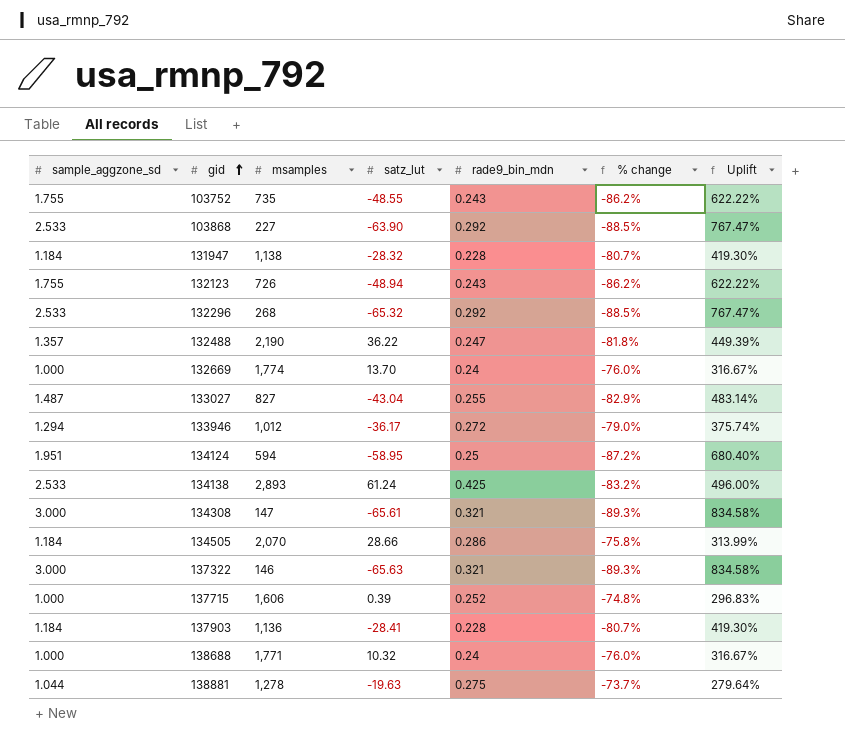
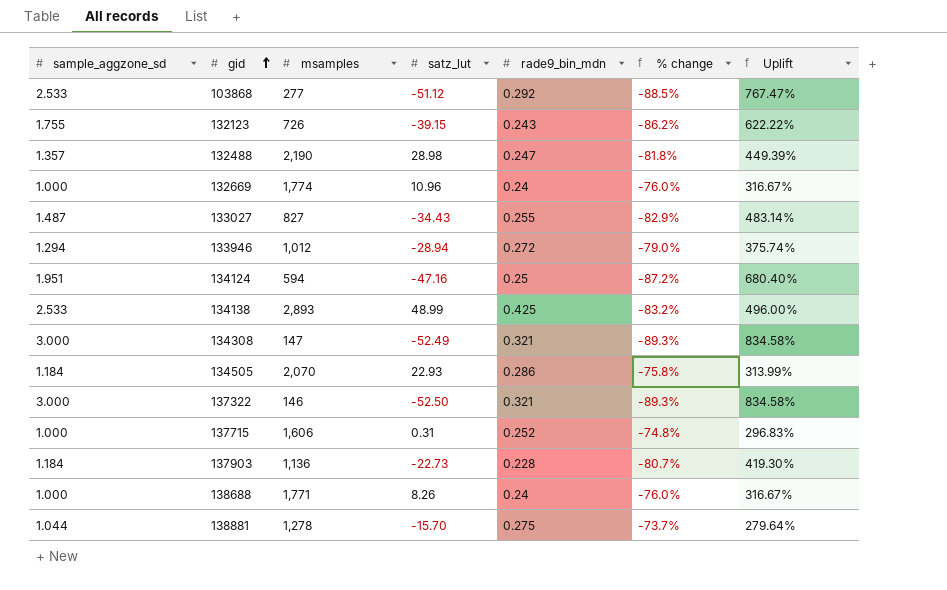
row 103752: 1.755 | 735 | -48.55 | 0.243 | -86.2% | 622.22% -> none
row 131947: 1.184 | 1,138 | -28.32 | 0.228 | -80.7% | 419.30% -> none
row 132296: 2.533 | 268 | -65.32 | 0.292 | -88.5% | 767.47% -> none
103868 | msamples: 227 -> 277
103868 | satz_lut: -63.90 -> -51.12
132123 | satz_lut: -48.94 -> -39.15
132488 | satz_lut: 36.22 -> 28.98
132669 | satz_lut: 13.70 -> 10.96
133027 | satz_lut: -43.04 -> -34.43
133946 | satz_lut: -36.17 -> -28.94
134124 | satz_lut: -58.95 -> -47.16
134138 | satz_lut: 61.24 -> 48.99
134308 | satz_lut: -65.61 -> -52.49
134505 | satz_lut: 28.66 -> 22.93
137322 | satz_lut: -65.63 -> -52.50
137715 | satz_lut: 0.39 -> 0.31
137903 | satz_lut: -28.41 -> -22.73
138688 | satz_lut: 10.32 -> 8.26
138881 | satz_lut: -19.63 -> -15.70

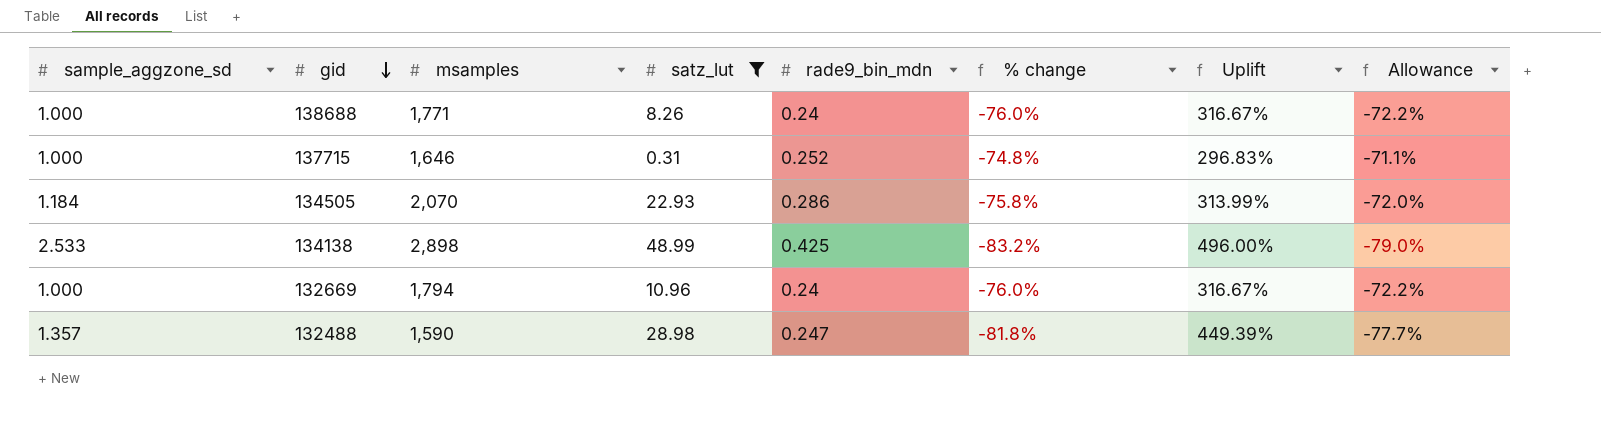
filter: none -> satz_lut >= 0.31
row order: gid ascending -> gid descending
column Allowance | formula: none -> [% change] * 0.95
137715 | msamples: 1,606 -> 1,646
134138 | msamples: 2,893 -> 2,898
132669 | msamples: 1,774 -> 1,794
132488 | msamples: 2,190 -> 1,590

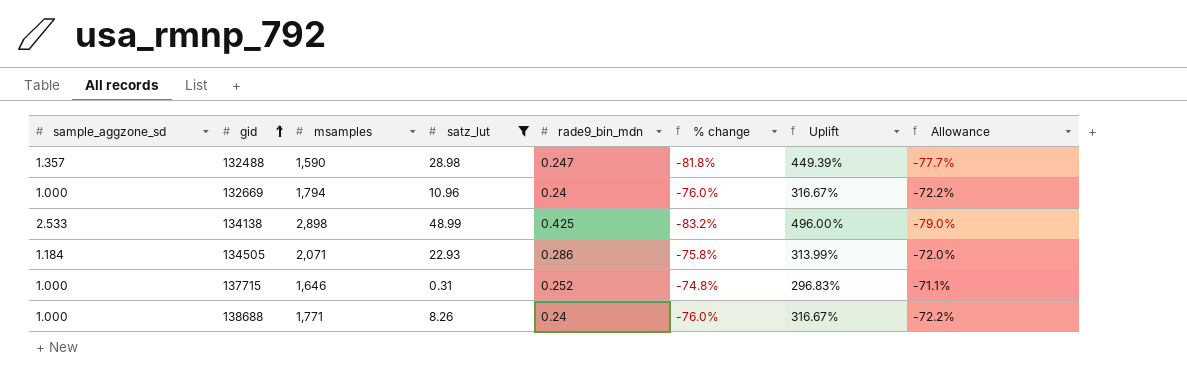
row order: gid descending -> gid ascending
134505 | msamples: 2,070 -> 2,071

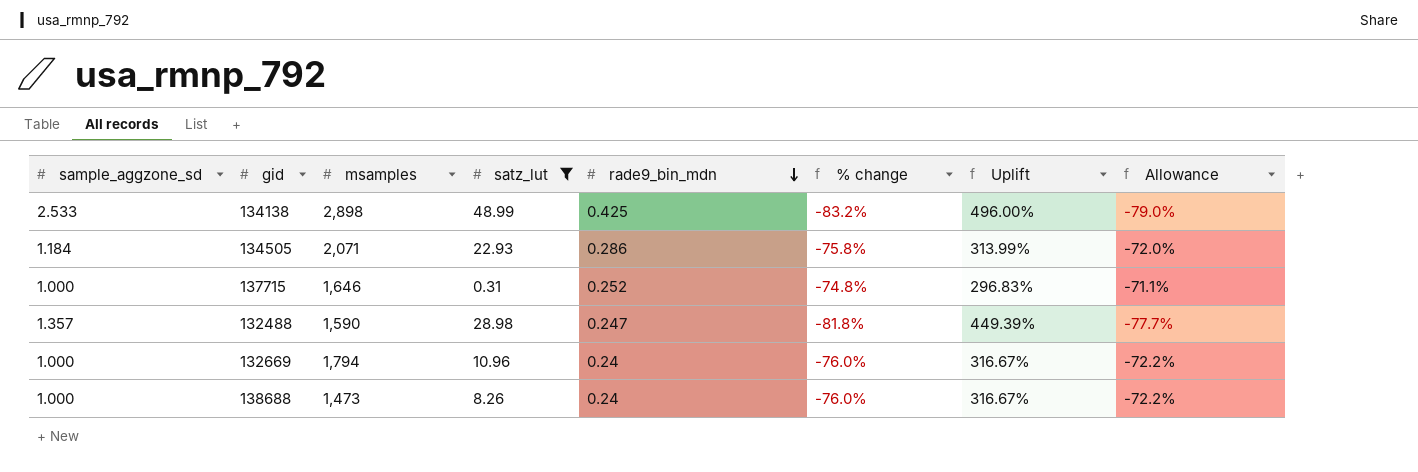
row order: gid ascending -> rade9_bin_mdn descending
138688 | msamples: 1,771 -> 1,473

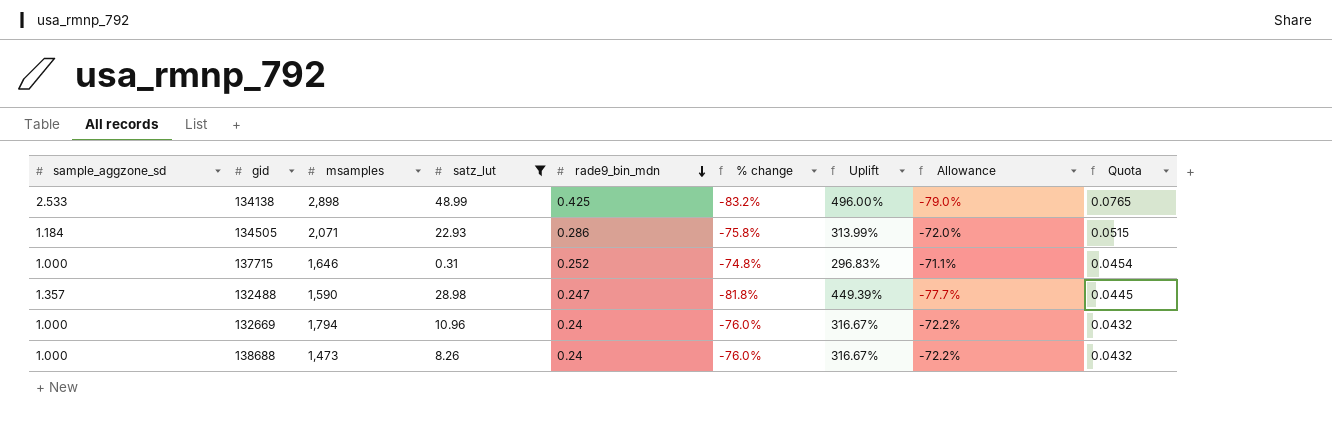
column Quota | formula: none -> [rade9_bin_mdn] * 0.18

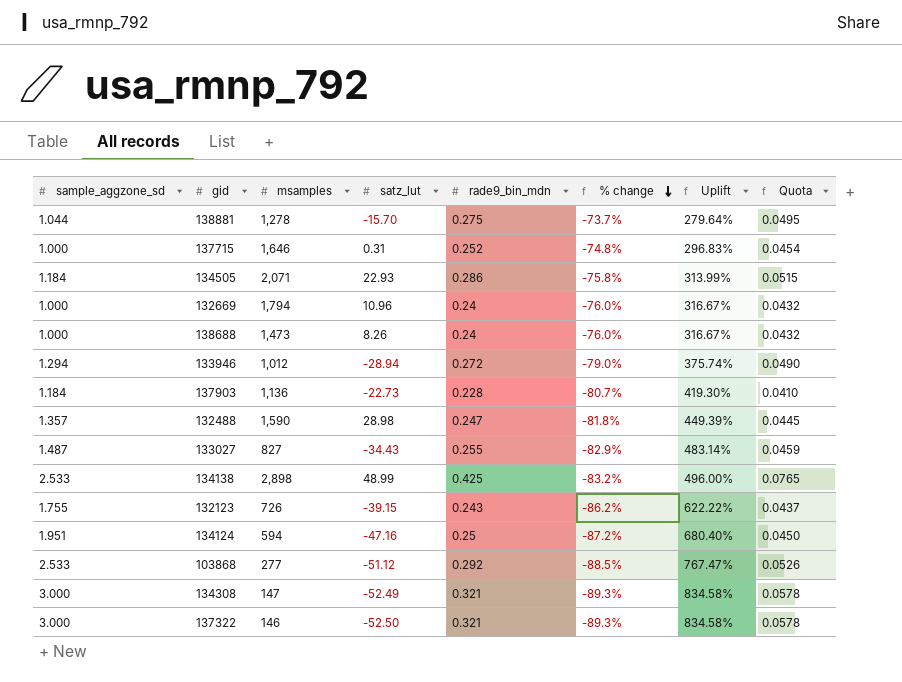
filter: satz_lut >= 0.31 -> none
row order: rade9_bin_mdn descending -> % change descending
column Allowance | formula: [% change] * 0.95 -> none

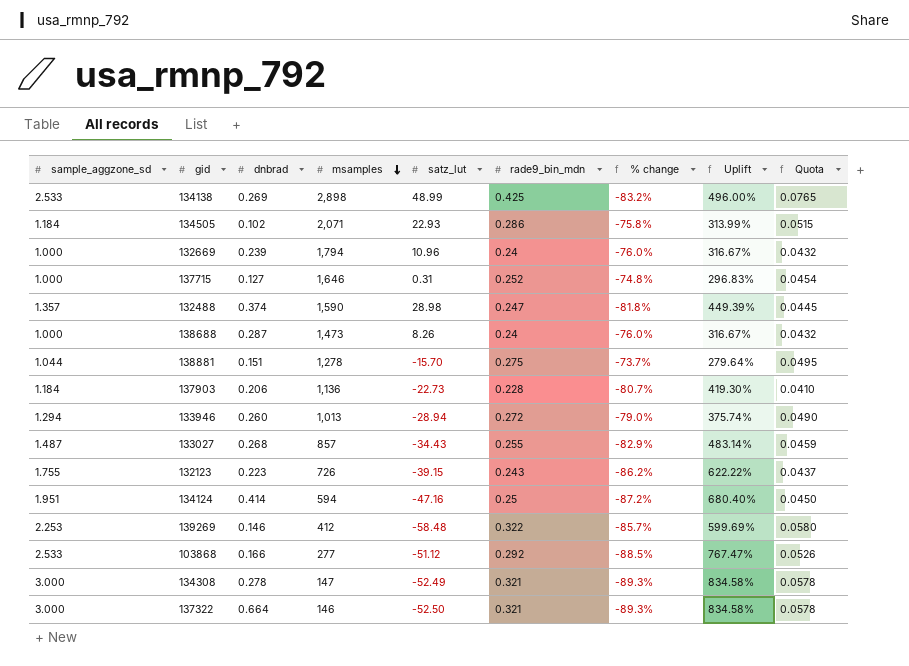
row order: % change descending -> msamples descending
column dnbrad | position: none -> 3
133946 | msamples: 1,012 -> 1,013
133027 | msamples: 827 -> 857
row 139269: none -> 2.253 | 0.146 | 412 | -58.48 | 0.322 | -85.7% | 599.69% | 0.0580

